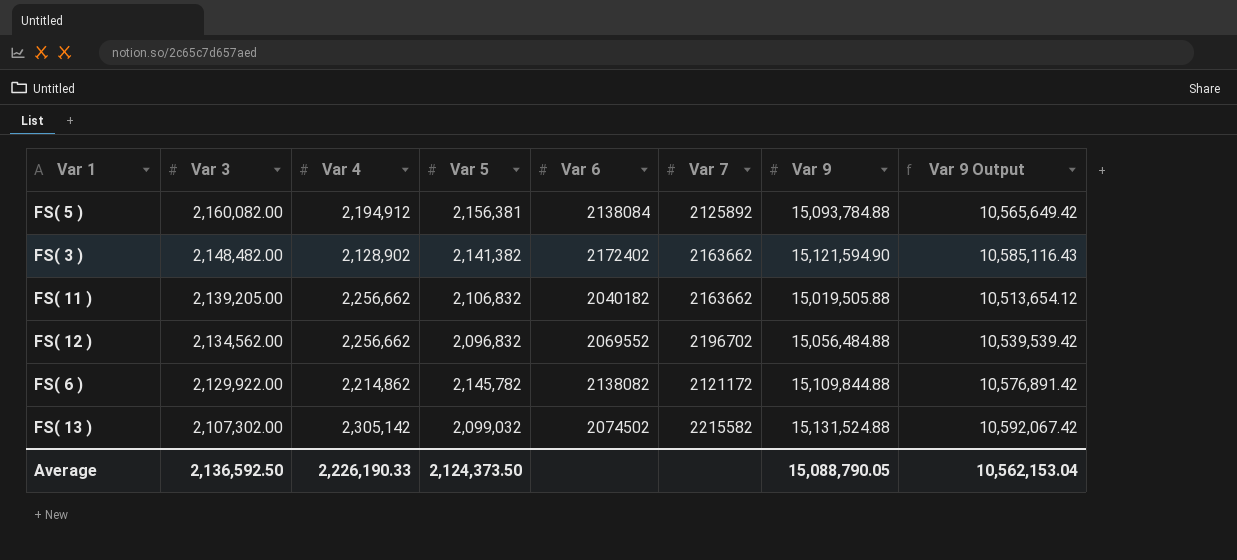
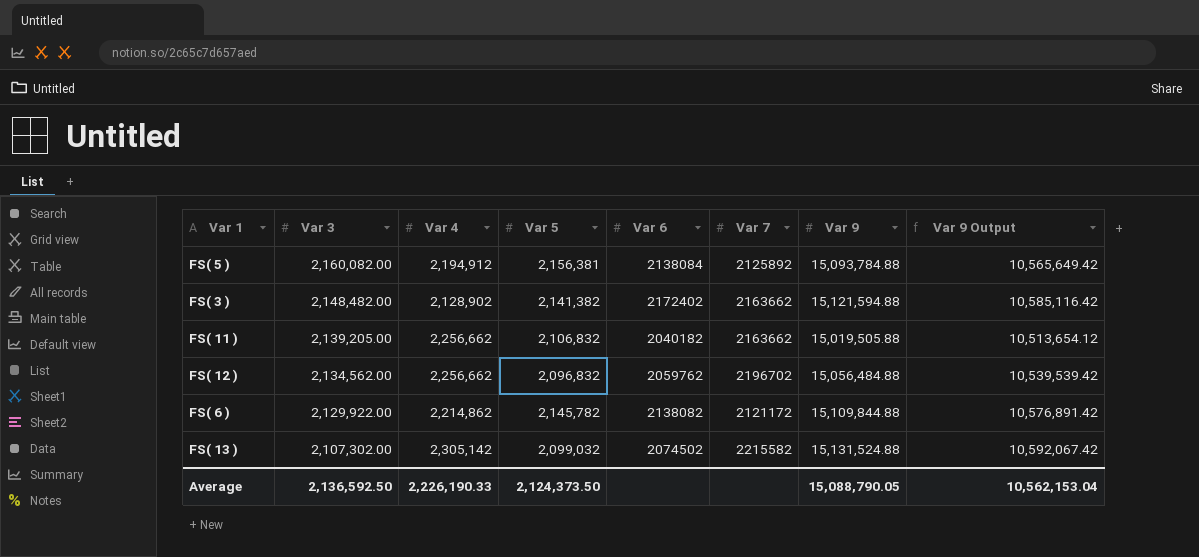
FS( 3 ) | Var 9: 15,121,594.90 -> 15,121,594.88
FS( 3 ) | Var 9 Output: 10,585,116.43 -> 10,585,116.42
FS( 12 ) | Var 6: 2069552 -> 2059762

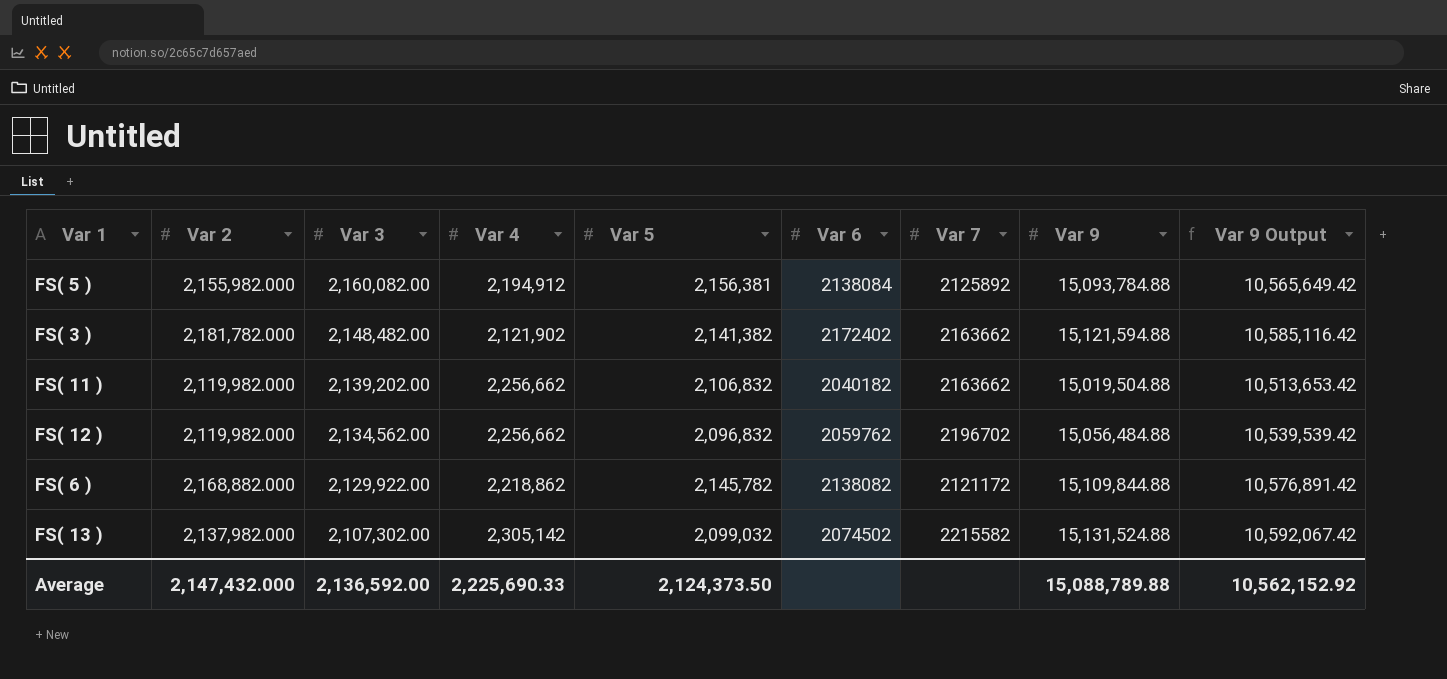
column Var 2 | position: none -> 2
FS( 3 ) | Var 4: 2,128,902 -> 2,121,902
FS( 11 ) | Var 3: 2,139,205.00 -> 2,139,202.00
FS( 11 ) | Var 9: 15,019,505.88 -> 15,019,504.88
FS( 11 ) | Var 9 Output: 10,513,654.12 -> 10,513,653.42
FS( 6 ) | Var 4: 2,214,862 -> 2,218,862
Average | Var 3: 2,136,592.50 -> 2,136,592.00
Average | Var 4: 2,226,190.33 -> 2,225,690.33
Average | Var 9: 15,088,790.05 -> 15,088,789.88
Average | Var 9 Output: 10,562,153.04 -> 10,562,152.92

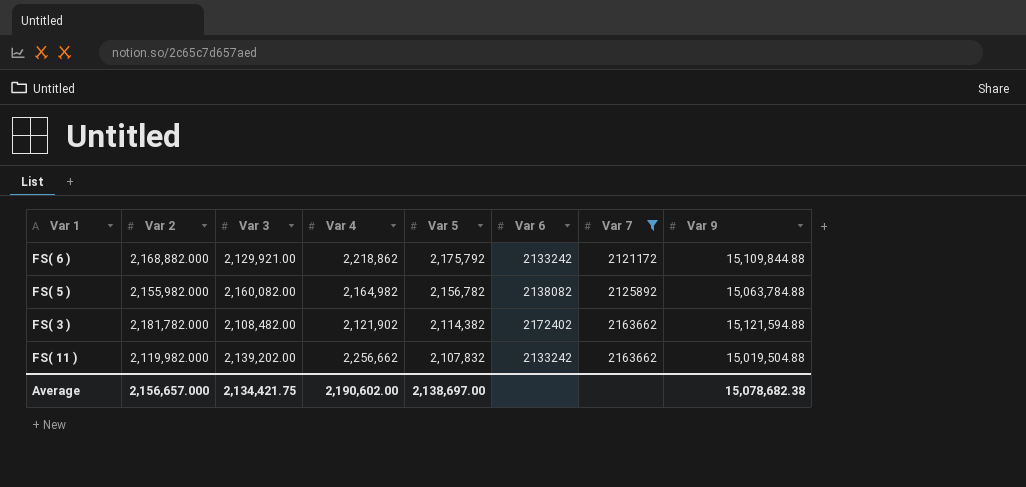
filter: none -> Var 7 <= 2163662
row order: Var 3 descending -> Var 5 descending
column Var 9 Output | formula: [Var 9] * 0.7 -> none
FS( 6 ) | Var 3: 2,129,922.00 -> 2,129,921.00
FS( 6 ) | Var 5: 2,145,782 -> 2,175,792
FS( 6 ) | Var 6: 2138082 -> 2133242
FS( 5 ) | Var 4: 2,194,912 -> 2,164,982
FS( 5 ) | Var 5: 2,156,381 -> 2,156,782
FS( 5 ) | Var 6: 2138084 -> 2138082
FS( 5 ) | Var 9: 15,093,784.88 -> 15,063,784.88
FS( 3 ) | Var 3: 2,148,482.00 -> 2,108,482.00
FS( 3 ) | Var 5: 2,141,382 -> 2,114,382
FS( 11 ) | Var 5: 2,106,832 -> 2,107,832
FS( 11 ) | Var 6: 2040182 -> 2133242
Average | Var 2: 2,147,432.000 -> 2,156,657.000
Average | Var 3: 2,136,592.00 -> 2,134,421.75
Average | Var 4: 2,225,690.33 -> 2,190,602.00
Average | Var 5: 2,124,373.50 -> 2,138,697.00
Average | Var 9: 15,088,789.88 -> 15,078,682.38

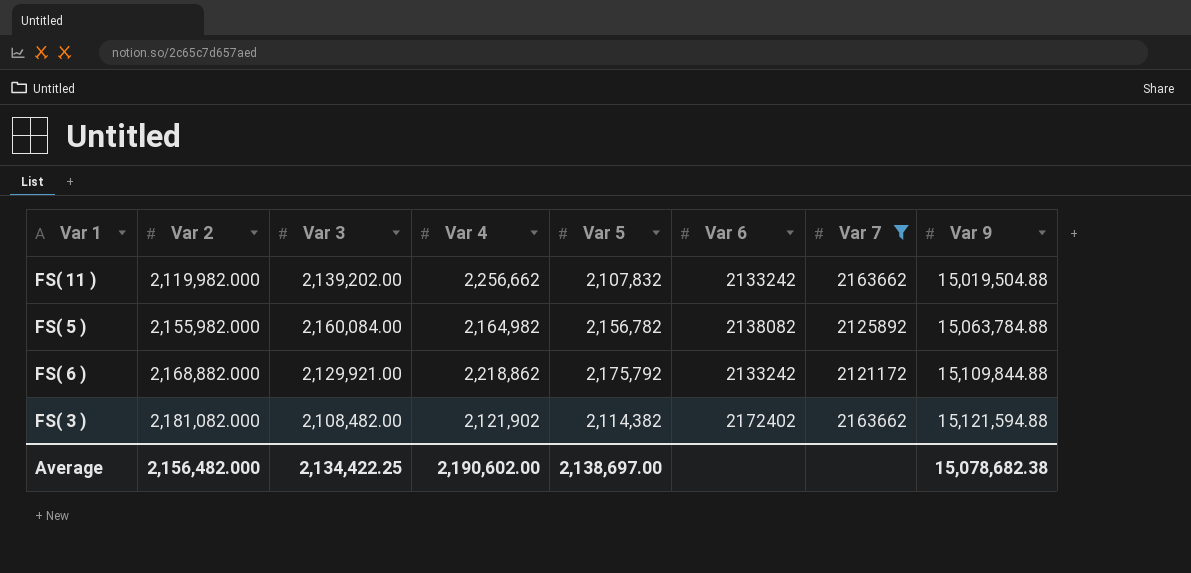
row order: Var 5 descending -> Var 2 ascending
FS( 5 ) | Var 3: 2,160,082.00 -> 2,160,084.00
FS( 3 ) | Var 2: 2,181,782.000 -> 2,181,082.000
Average | Var 2: 2,156,657.000 -> 2,156,482.000
Average | Var 3: 2,134,421.75 -> 2,134,422.25

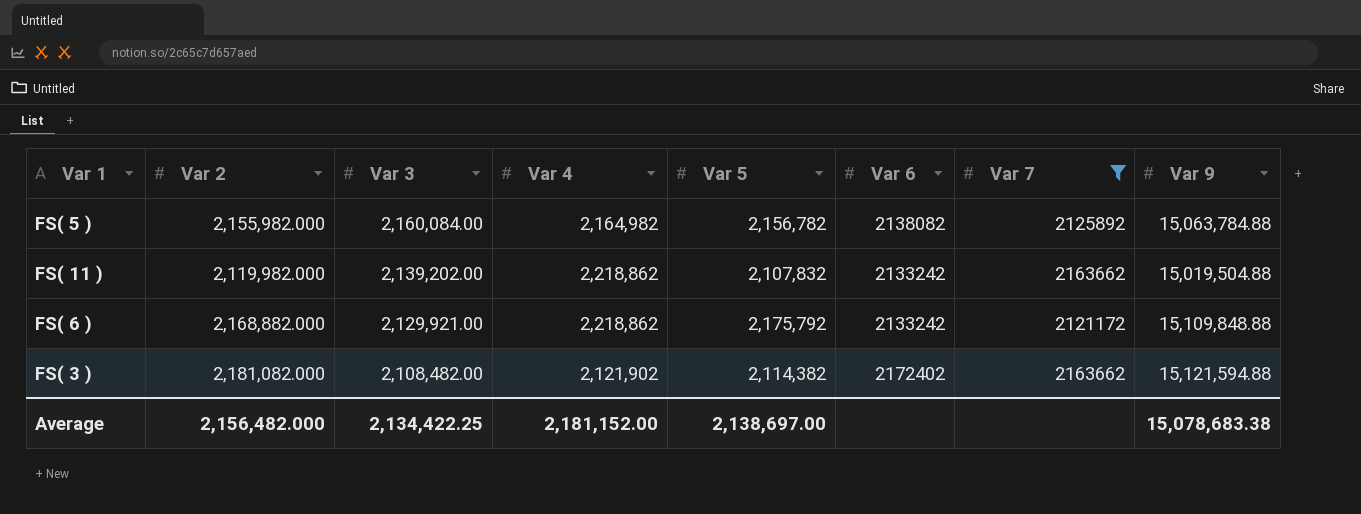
row order: Var 2 ascending -> Var 3 descending
FS( 11 ) | Var 4: 2,256,662 -> 2,218,862
FS( 6 ) | Var 9: 15,109,844.88 -> 15,109,848.88
Average | Var 4: 2,190,602.00 -> 2,181,152.00
Average | Var 9: 15,078,682.38 -> 15,078,683.38

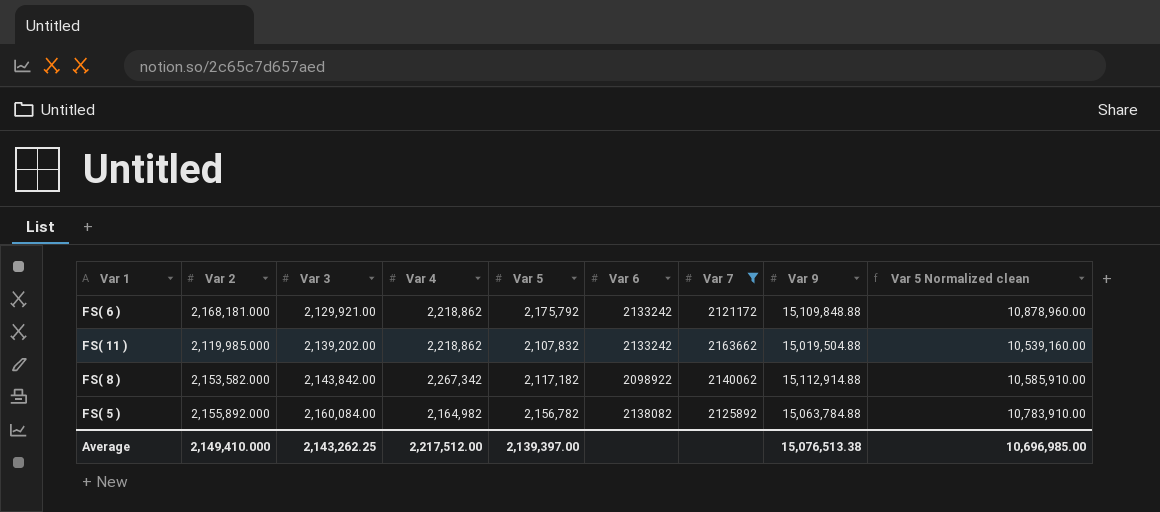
row order: Var 3 descending -> Var 3 ascending
column Var 5 Normalized clean | formula: none -> [Var 5] * 5
row FS( 3 ): 2,181,082.000 | 2,108,482.00 | 2,121,902 | 2,114,382 | 2172402 | 2163662 | 15,121,594.88 -> none
FS( 6 ) | Var 2: 2,168,882.000 -> 2,168,181.000
FS( 11 ) | Var 2: 2,119,982.000 -> 2,119,985.000
row FS( 8 ): none -> 2,153,582.000 | 2,143,842.00 | 2,267,342 | 2,117,182 | 2098922 | 2140062 | 15,112,914.88 | 10,585,910.00
FS( 5 ) | Var 2: 2,155,982.000 -> 2,155,892.000
Average | Var 2: 2,156,482.000 -> 2,149,410.000
Average | Var 3: 2,134,422.25 -> 2,143,262.25
Average | Var 4: 2,181,152.00 -> 2,217,512.00
Average | Var 5: 2,138,697.00 -> 2,139,397.00
Average | Var 9: 15,078,683.38 -> 15,076,513.38

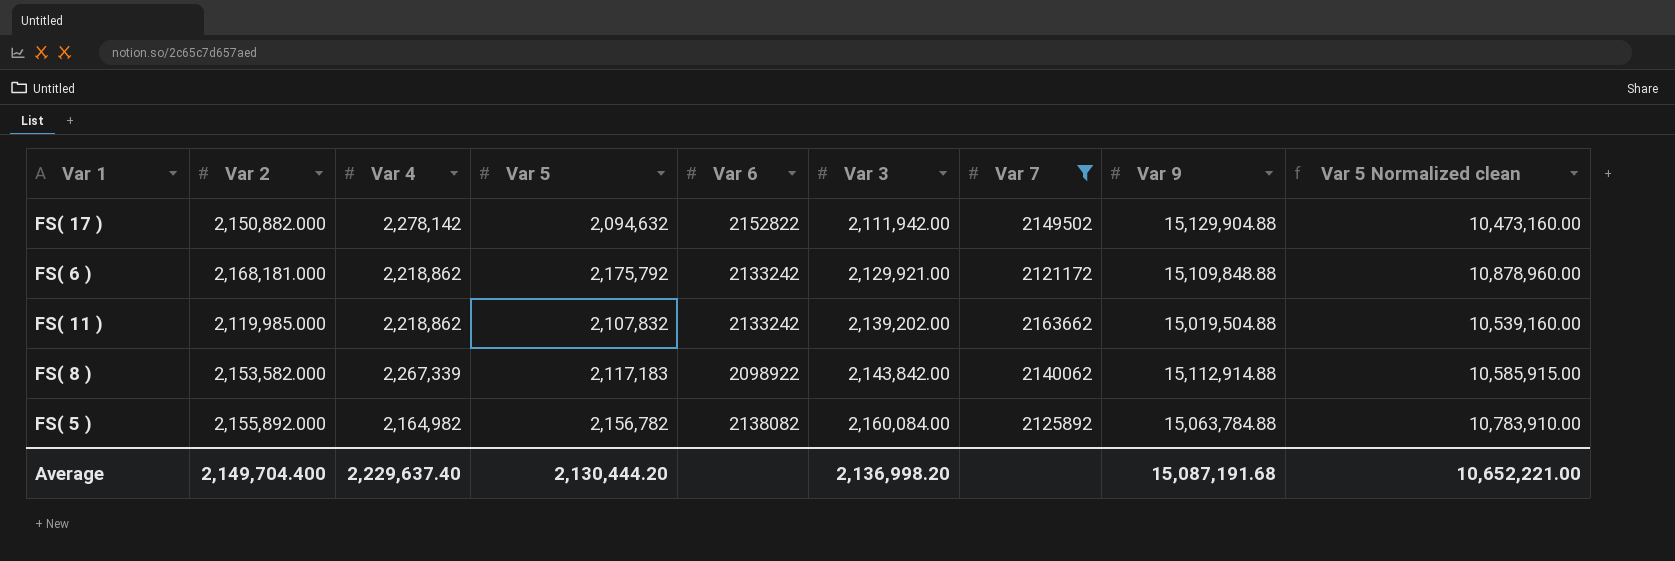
column Var 3 | position: 3 -> 6
row FS( 17 ): none -> 2,150,882.000 | 2,278,142 | 2,094,632 | 2152822 | 2,111,942.00 | 2149502 | 15,129,904.88 | 10,473,160.00
FS( 8 ) | Var 4: 2,267,342 -> 2,267,339
FS( 8 ) | Var 5: 2,117,182 -> 2,117,183
FS( 8 ) | Var 5 Normalized clean: 10,585,910.00 -> 10,585,915.00
Average | Var 2: 2,149,410.000 -> 2,149,704.400
Average | Var 4: 2,217,512.00 -> 2,229,637.40
Average | Var 5: 2,139,397.00 -> 2,130,444.20
Average | Var 3: 2,143,262.25 -> 2,136,998.20
Average | Var 9: 15,076,513.38 -> 15,087,191.68
Average | Var 5 Normalized clean: 10,696,985.00 -> 10,652,221.00

